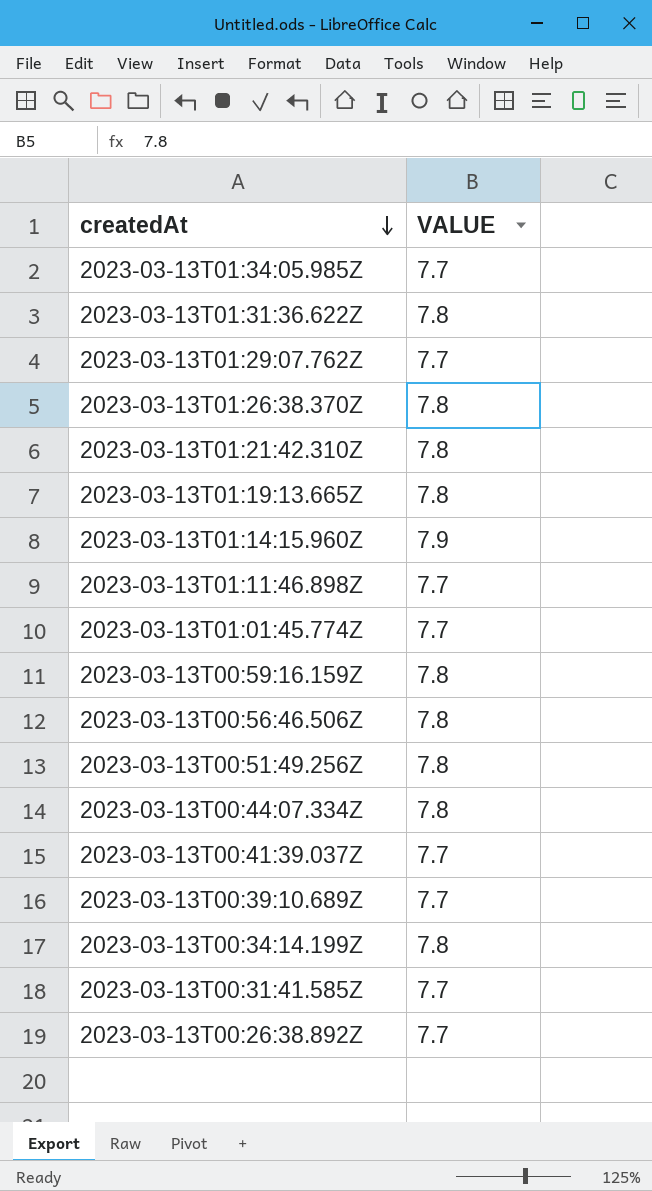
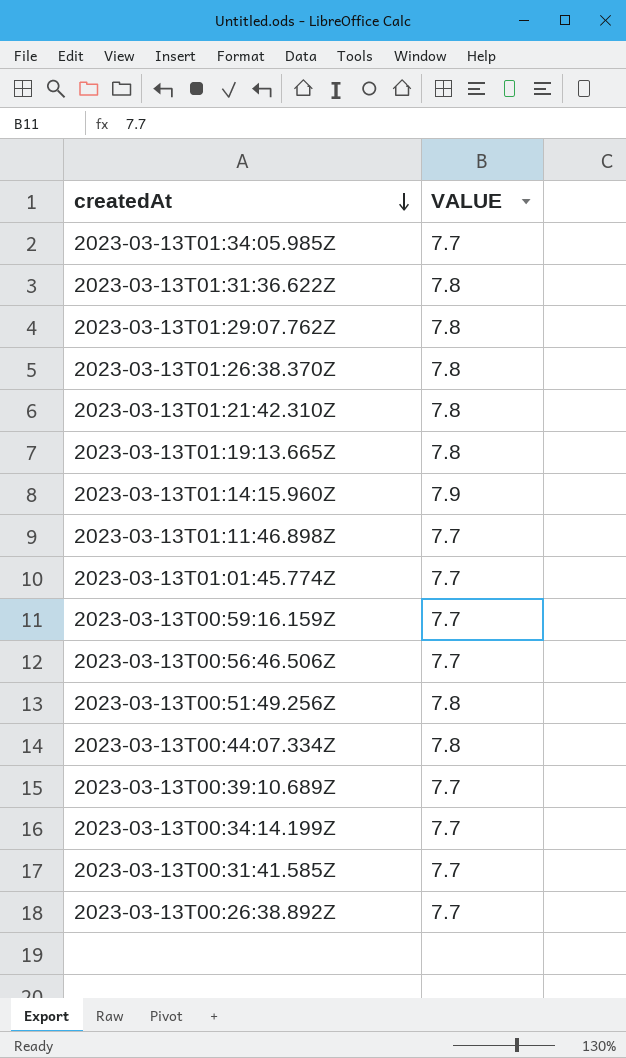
row 2023-03-13T00:41:39.037Z: 7.7 -> none
2023-03-13T01:29:07.762Z | VALUE: 7.7 -> 7.8
2023-03-13T00:59:16.159Z | VALUE: 7.8 -> 7.7
2023-03-13T00:56:46.506Z | VALUE: 7.8 -> 7.7
2023-03-13T00:34:14.199Z | VALUE: 7.8 -> 7.7

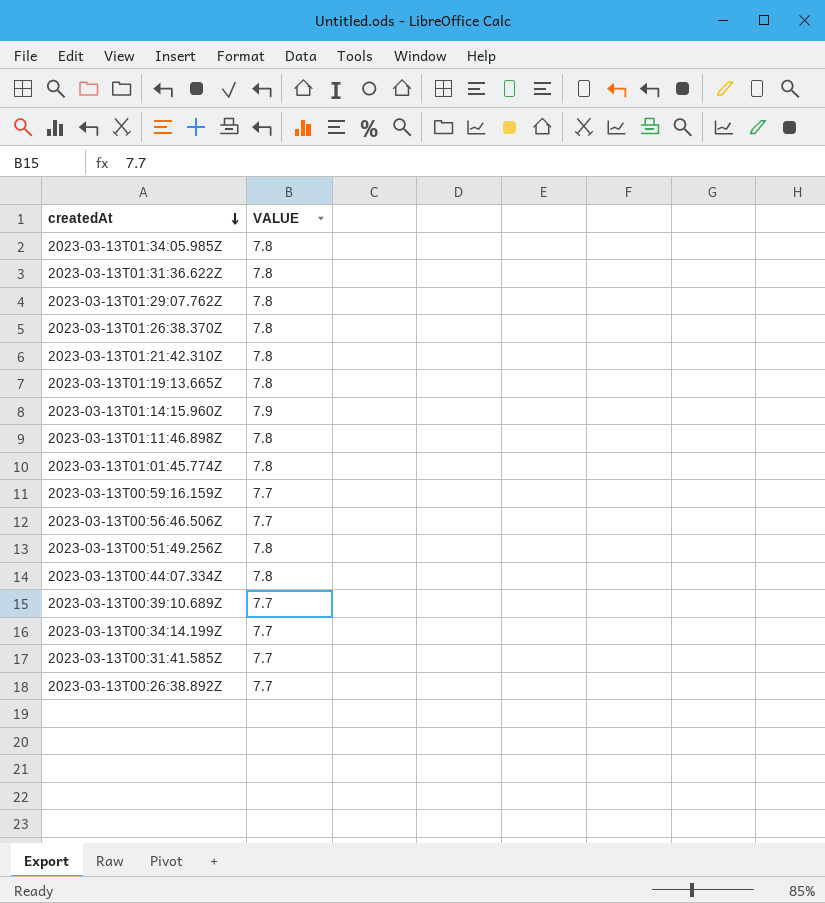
2023-03-13T01:34:05.985Z | VALUE: 7.7 -> 7.8
2023-03-13T01:11:46.898Z | VALUE: 7.7 -> 7.8
2023-03-13T01:01:45.774Z | VALUE: 7.7 -> 7.8

